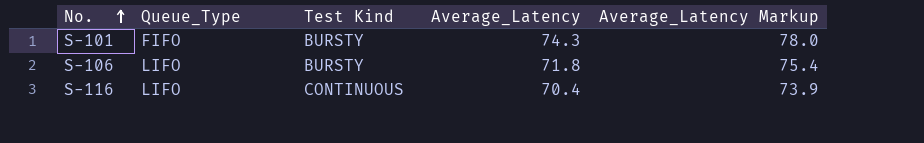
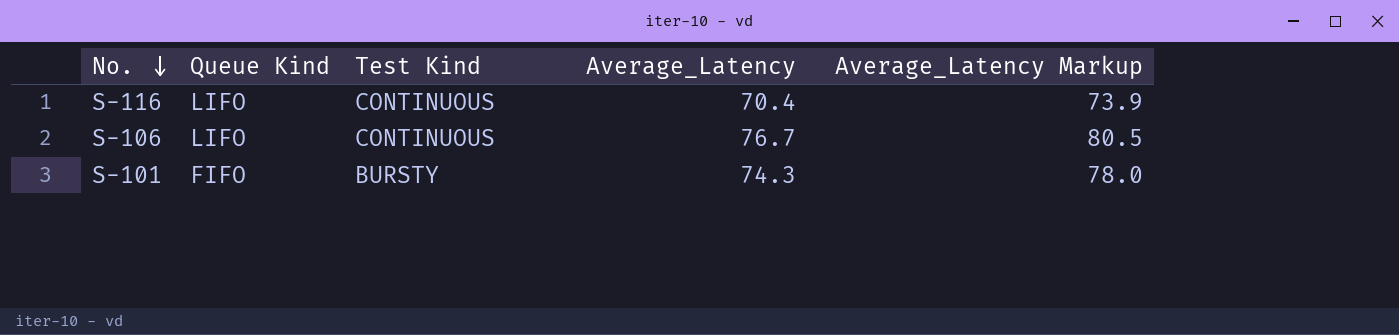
row order: No. ascending -> No. descending
column name: Queue_Type -> Queue Kind
S-106 | Test Kind: BURSTY -> CONTINUOUS
S-106 | Average_Latency: 71.8 -> 76.7
S-106 | Average_Latency Markup: 75.4 -> 80.5

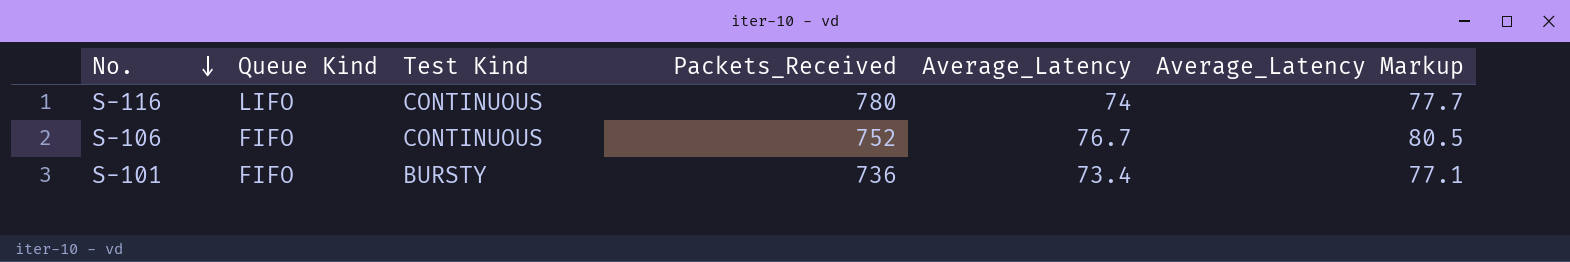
column Packets_Received | position: none -> 4
S-116 | Average_Latency: 70.4 -> 74
S-116 | Average_Latency Markup: 73.9 -> 77.7
S-106 | Queue Kind: LIFO -> FIFO
S-101 | Average_Latency: 74.3 -> 73.4
S-101 | Average_Latency Markup: 78.0 -> 77.1

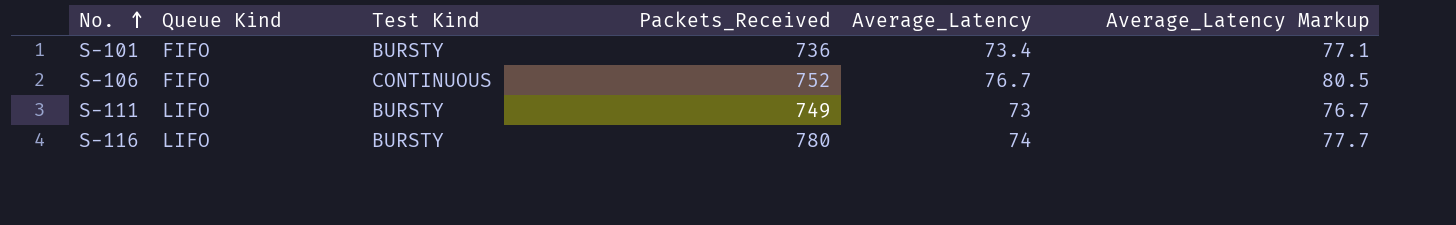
row order: No. descending -> No. ascending
row S-111: none -> LIFO | BURSTY | 749 | 73 | 76.7
S-116 | Test Kind: CONTINUOUS -> BURSTY

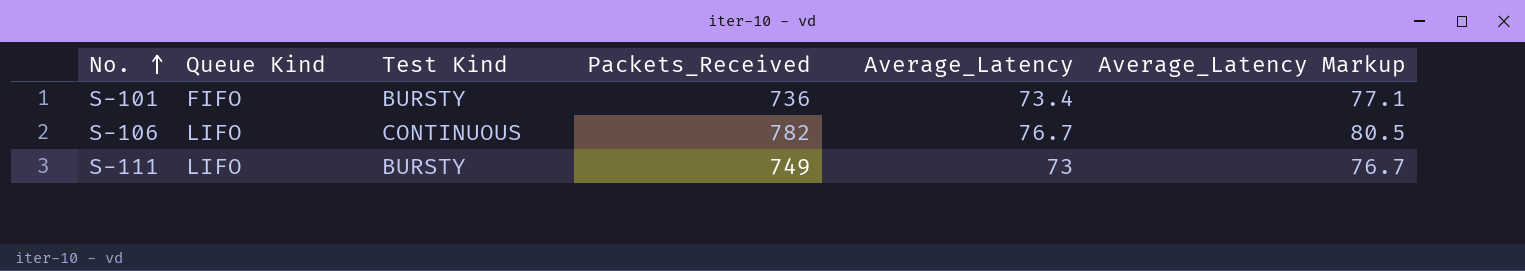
row S-116: LIFO | BURSTY | 780 | 74 | 77.7 -> none
S-106 | Queue Kind: FIFO -> LIFO
S-106 | Packets_Received: 752 -> 782

